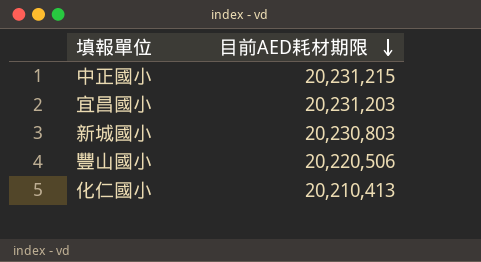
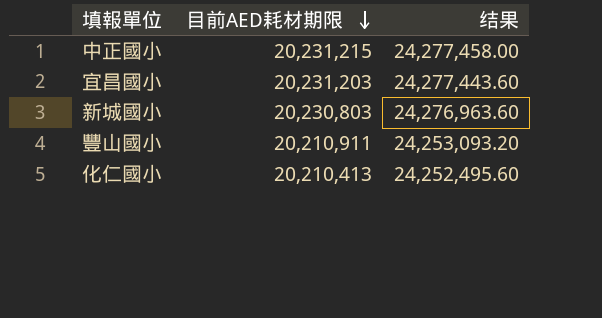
column 结果 | formula: none -> [目前AED耗材期限] * 1.2
豐山國小 | 目前AED耗材期限: 20,220,506 -> 20,210,911

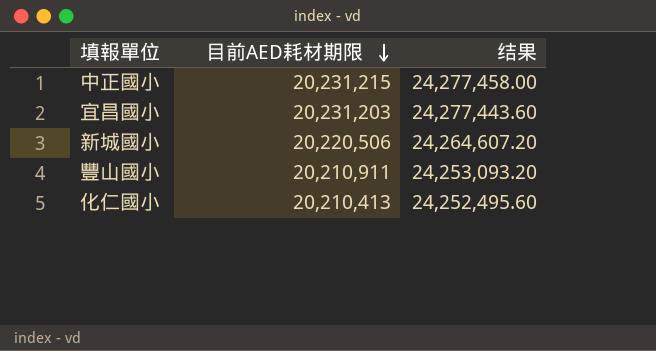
新城國小 | 目前AED耗材期限: 20,230,803 -> 20,220,506
新城國小 | 结果: 24,276,963.60 -> 24,264,607.20

